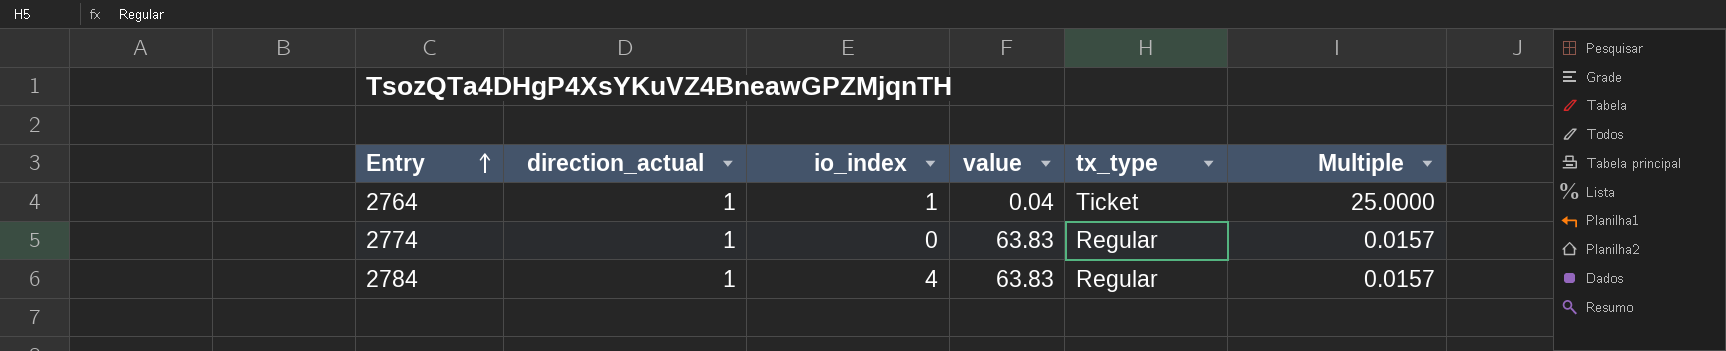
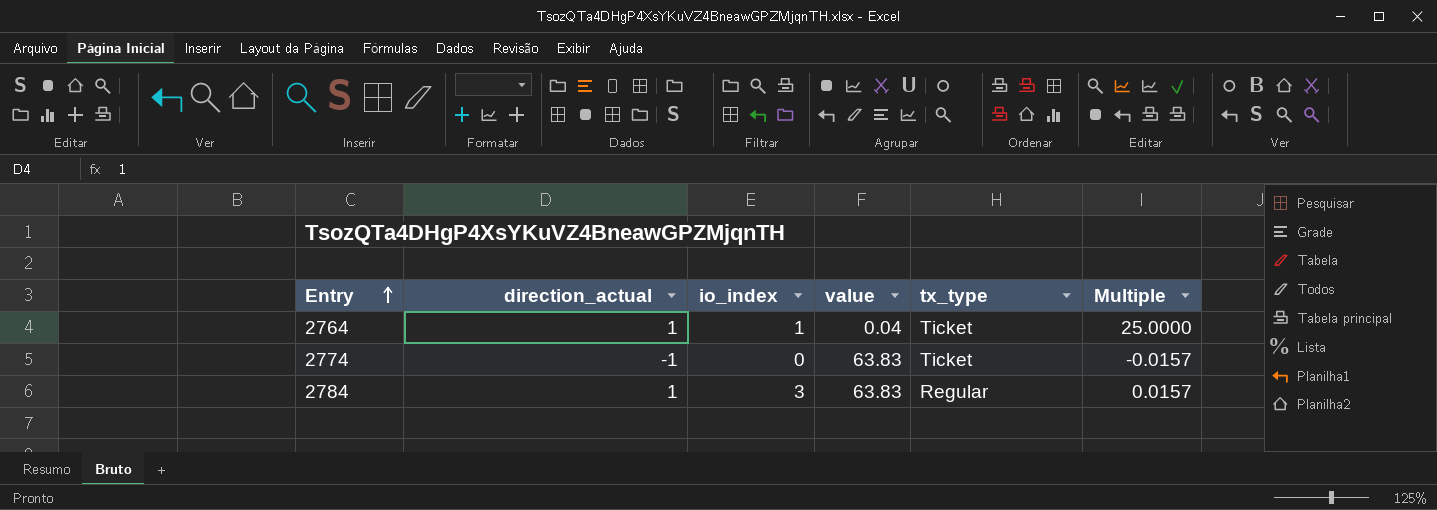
2774 | direction_actual: 1 -> -1
2774 | tx_type: Regular -> Ticket
2774 | Multiple: 0.0157 -> -0.0157
2784 | io_index: 4 -> 3

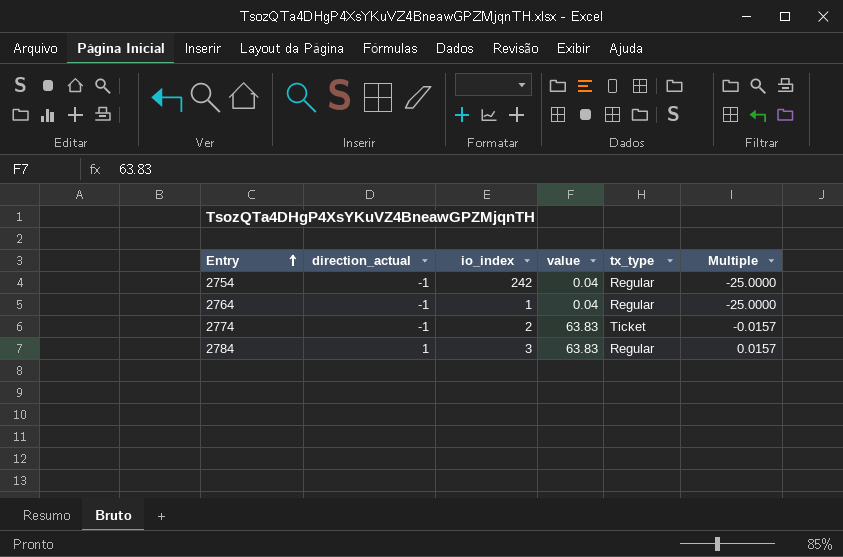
row 2754: none -> -1 | 242 | 0.04 | Regular | -25.0000
2764 | direction_actual: 1 -> -1
2764 | tx_type: Ticket -> Regular
2764 | Multiple: 25.0000 -> -25.0000
2774 | io_index: 0 -> 2

